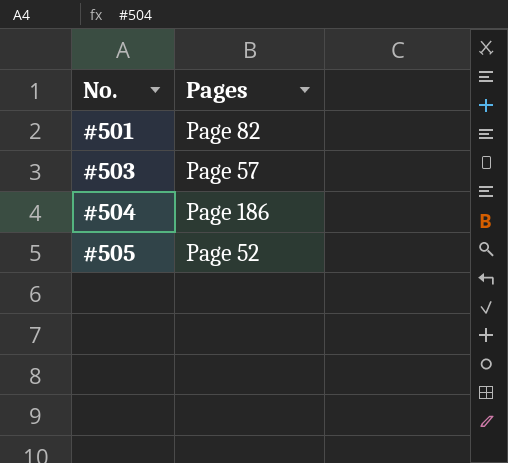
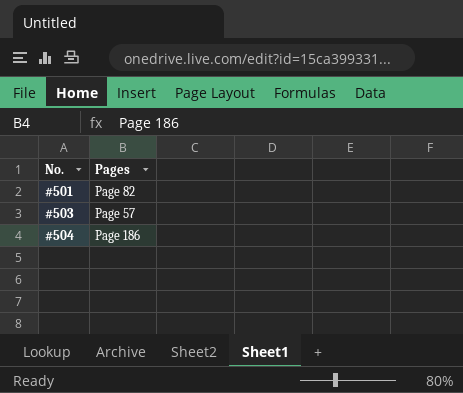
row #505: Page 52 -> none

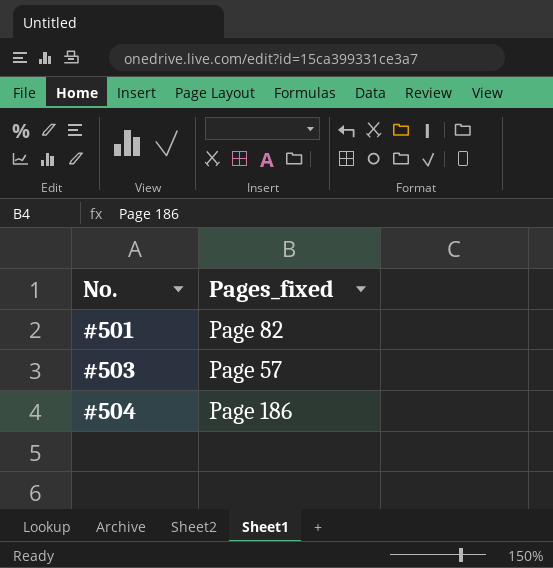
column name: Pages -> Pages_fixed

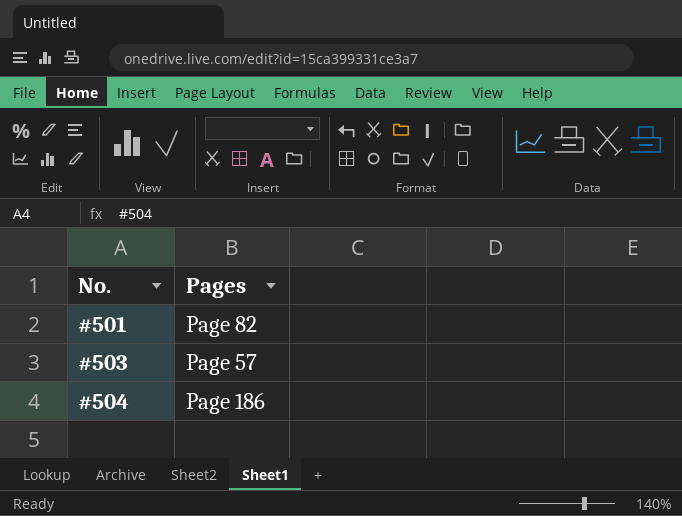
column name: Pages_fixed -> Pages

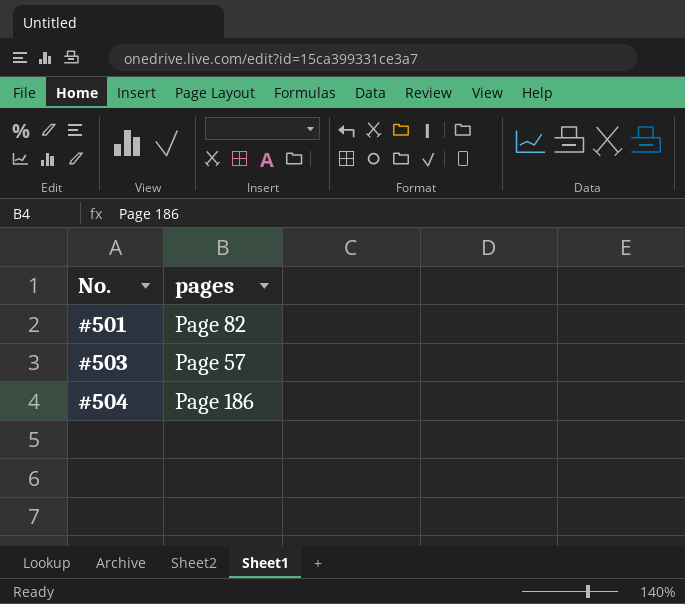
column name: Pages -> pages

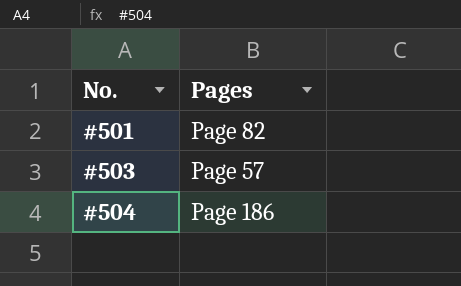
column name: pages -> Pages

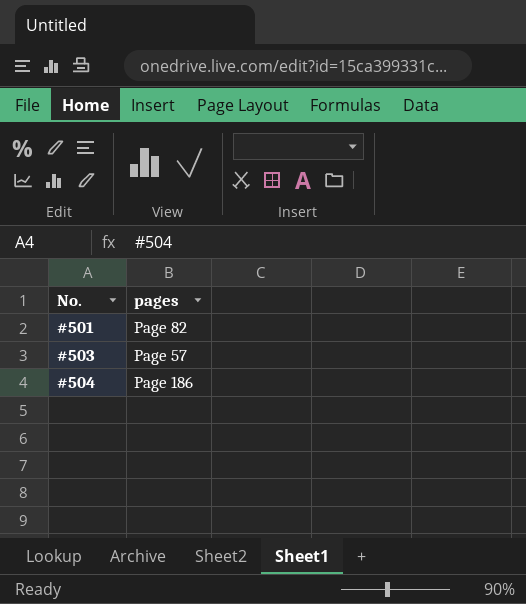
column name: Pages -> pages

